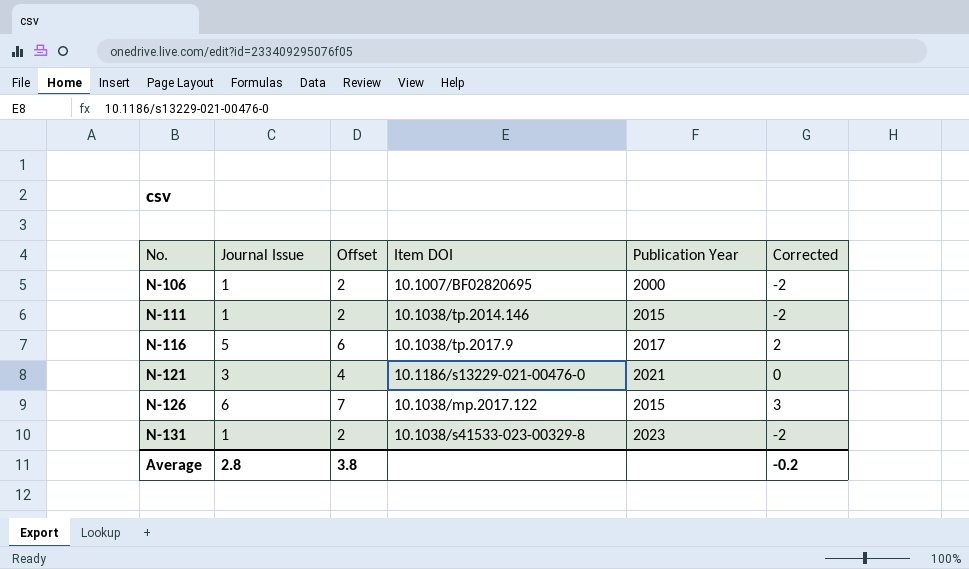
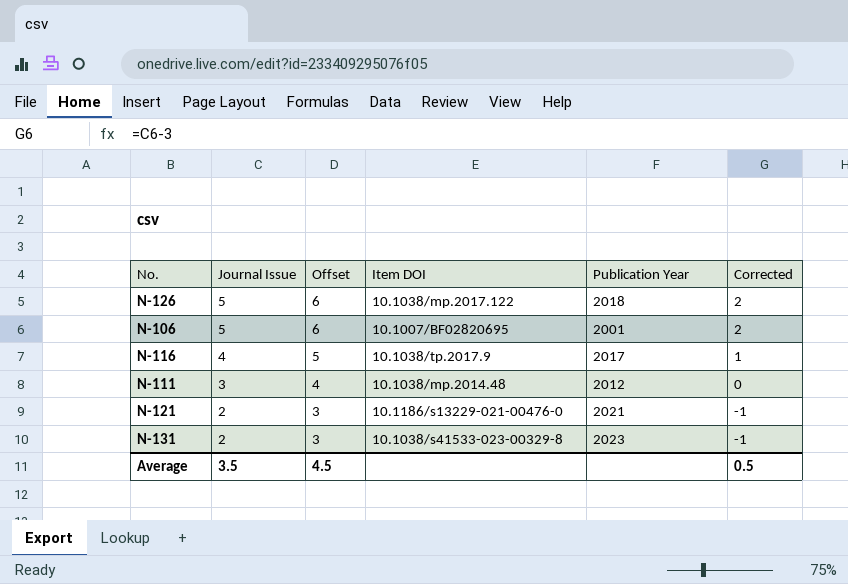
row order: No. ascending -> Journal Issue descending
N-126 | Journal Issue: 6 -> 5
N-126 | Offset: 7 -> 6
N-126 | Publication Year: 2015 -> 2018
N-126 | Corrected: 3 -> 2
N-106 | Journal Issue: 1 -> 5
N-106 | Offset: 2 -> 6
N-106 | Publication Year: 2000 -> 2001
N-106 | Corrected: -2 -> 2
N-116 | Journal Issue: 5 -> 4
N-116 | Offset: 6 -> 5
N-116 | Corrected: 2 -> 1
N-111 | Journal Issue: 1 -> 3
N-111 | Offset: 2 -> 4
N-111 | Item DOI: 10.1038/tp.2014.146 -> 10.1038/mp.2014.48
N-111 | Publication Year: 2015 -> 2012
N-111 | Corrected: -2 -> 0
N-121 | Journal Issue: 3 -> 2
N-121 | Offset: 4 -> 3
N-121 | Corrected: 0 -> -1
N-131 | Journal Issue: 1 -> 2
N-131 | Offset: 2 -> 3
N-131 | Corrected: -2 -> -1
Average | Journal Issue: 2.8 -> 3.5
Average | Offset: 3.8 -> 4.5
Average | Corrected: -0.2 -> 0.5

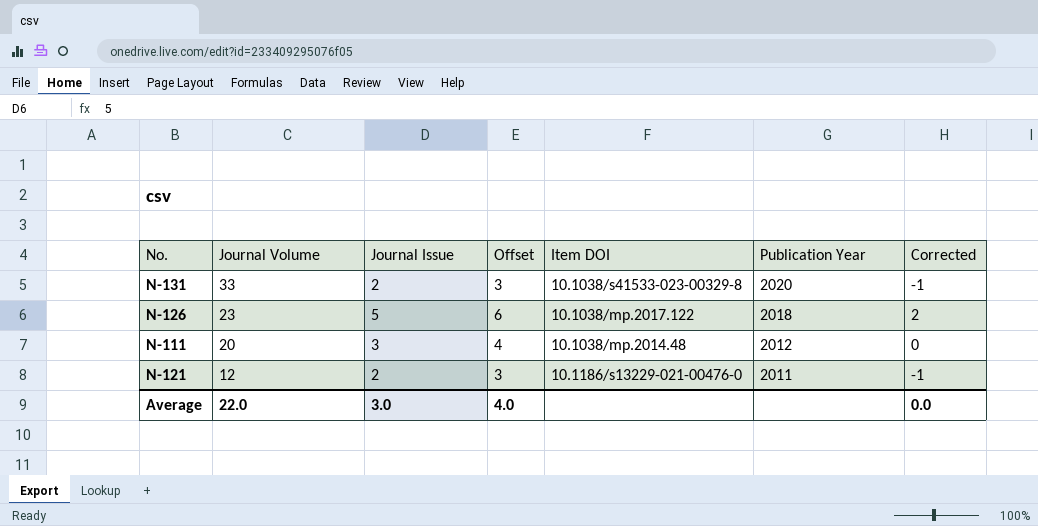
row order: Journal Issue descending -> Journal Volume descending
column Journal Volume | position: none -> 2
row N-106: 5 | 6 | 10.1007/BF02820695 | 2001 | 2 -> none
row N-116: 4 | 5 | 10.1038/tp.2017.9 | 2017 | 1 -> none
N-131 | Publication Year: 2023 -> 2020
N-121 | Publication Year: 2021 -> 2011
Average | Journal Issue: 3.5 -> 3.0
Average | Offset: 4.5 -> 4.0
Average | Corrected: 0.5 -> 0.0

